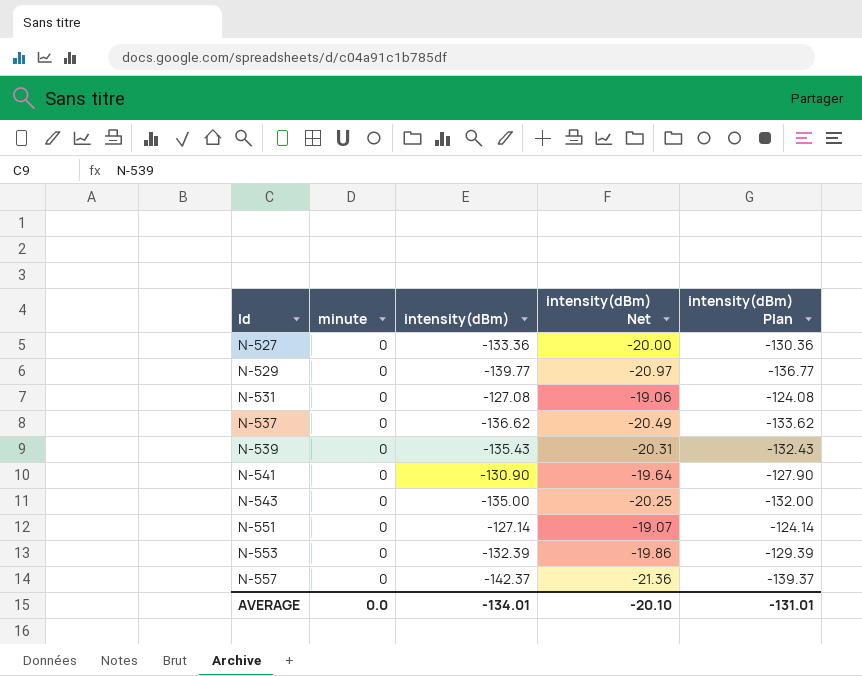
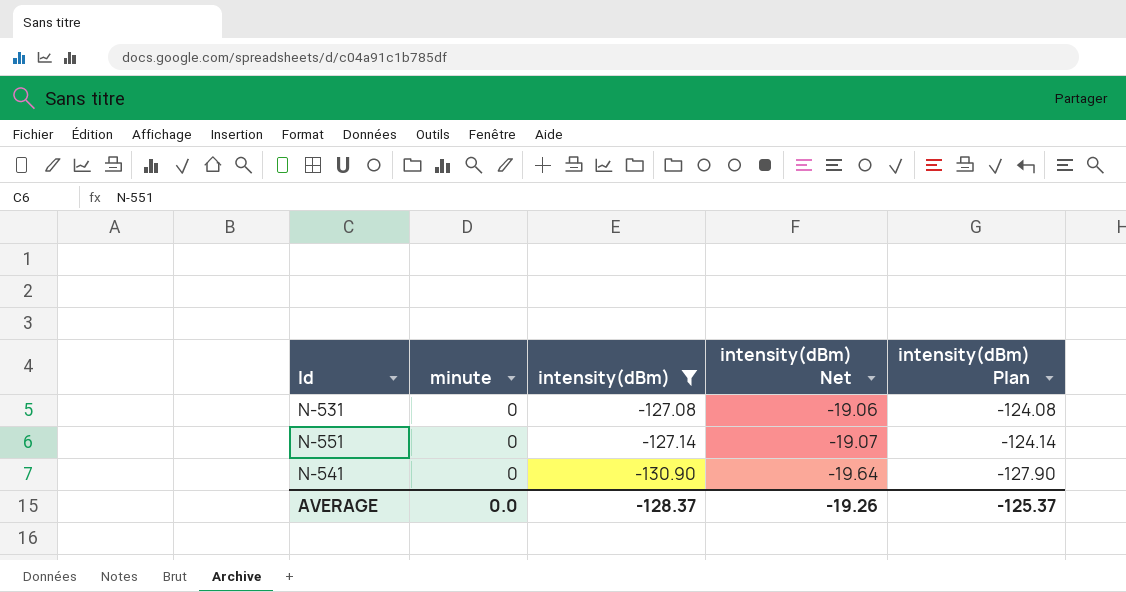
filter: none -> intensity(dBm) >= -130.90
row order: Id ascending -> intensity(dBm) descending
AVERAGE | intensity(dBm): -134.01 -> -128.37
AVERAGE | intensity(dBm) Net: -20.10 -> -19.26
AVERAGE | intensity(dBm) Plan: -131.01 -> -125.37

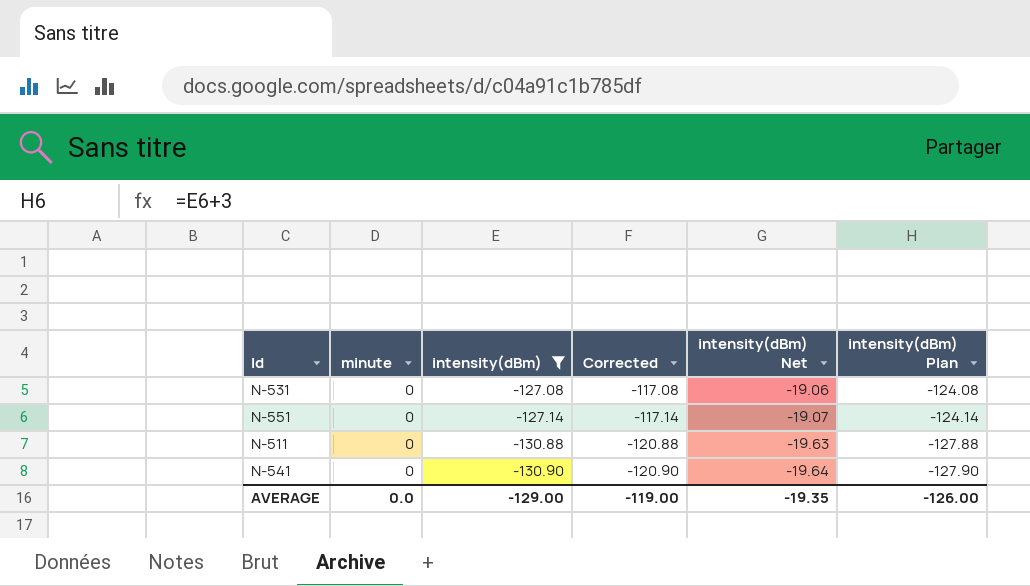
column Corrected | formula: none -> [intensity(dBm)] + 10
row N-511: none -> 0 | -130.88 | -120.88 | -19.63 | -127.88
AVERAGE | intensity(dBm): -128.37 -> -129.00
AVERAGE | intensity(dBm) Net: -19.26 -> -19.35
AVERAGE | intensity(dBm) Plan: -125.37 -> -126.00

